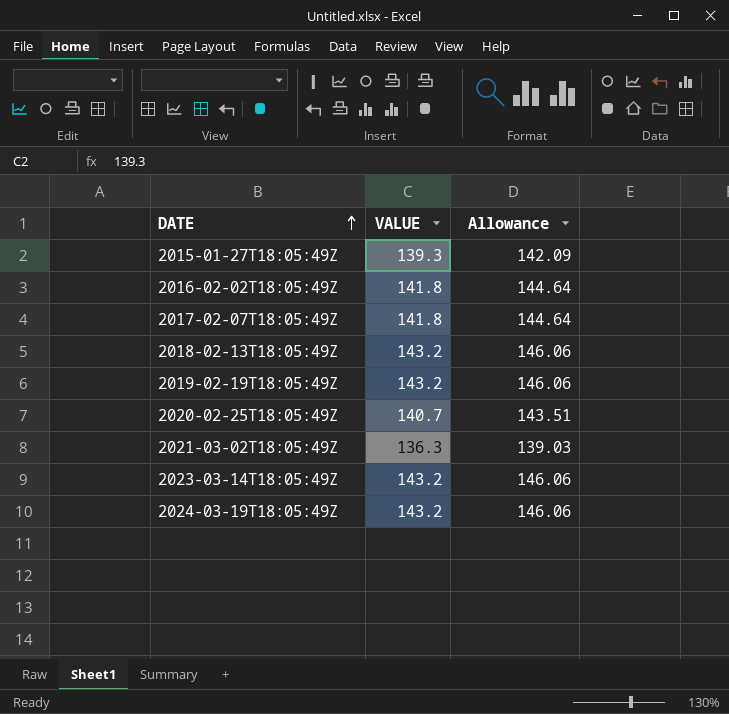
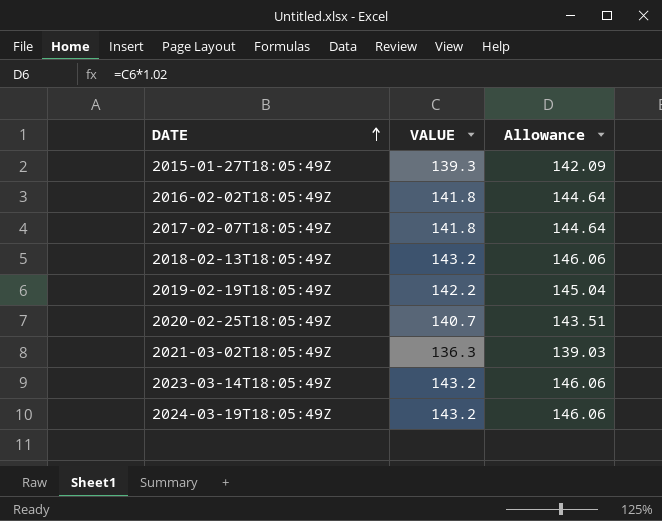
2019-02-19T18:05:49Z | VALUE: 143.2 -> 142.2
2019-02-19T18:05:49Z | Allowance: 146.06 -> 145.04

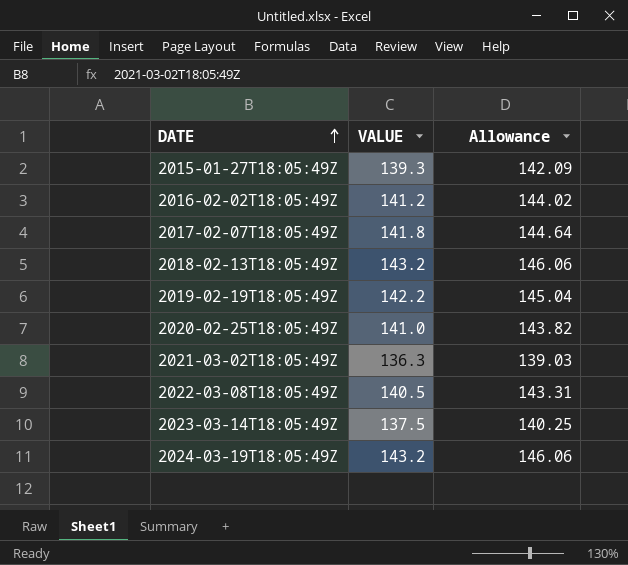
2016-02-02T18:05:49Z | VALUE: 141.8 -> 141.2
2016-02-02T18:05:49Z | Allowance: 144.64 -> 144.02
2020-02-25T18:05:49Z | VALUE: 140.7 -> 141.0
2020-02-25T18:05:49Z | Allowance: 143.51 -> 143.82
row 2022-03-08T18:05:49Z: none -> 140.5 | 143.31
2023-03-14T18:05:49Z | VALUE: 143.2 -> 137.5
2023-03-14T18:05:49Z | Allowance: 146.06 -> 140.25

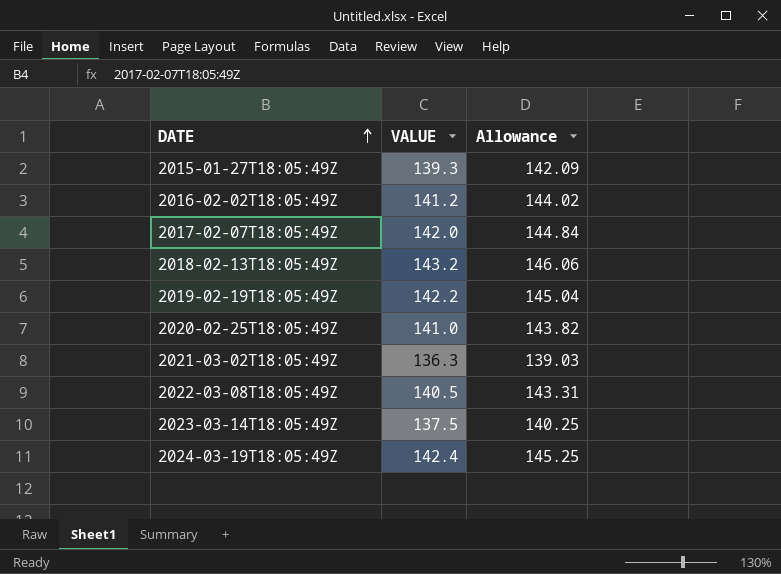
2017-02-07T18:05:49Z | VALUE: 141.8 -> 142.0
2017-02-07T18:05:49Z | Allowance: 144.64 -> 144.84
2024-03-19T18:05:49Z | VALUE: 143.2 -> 142.4
2024-03-19T18:05:49Z | Allowance: 146.06 -> 145.25

